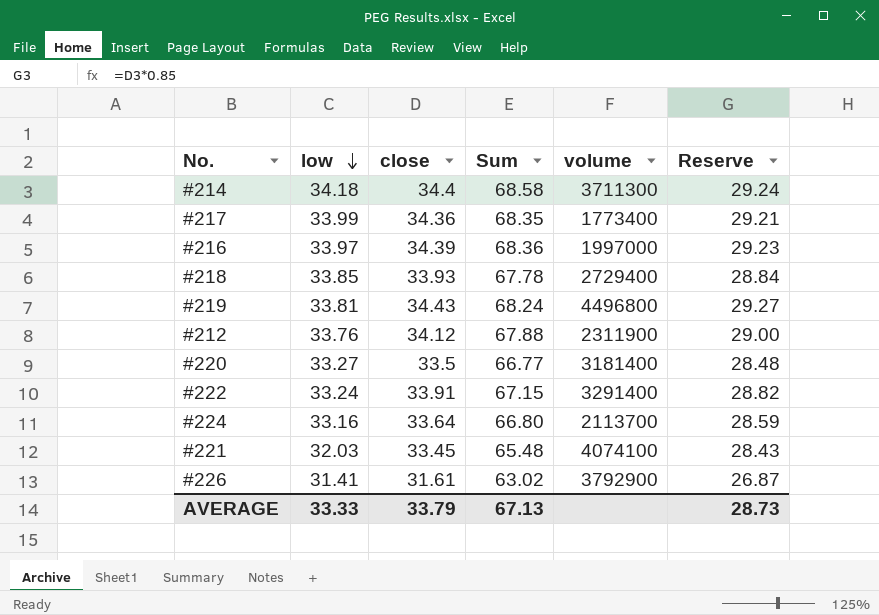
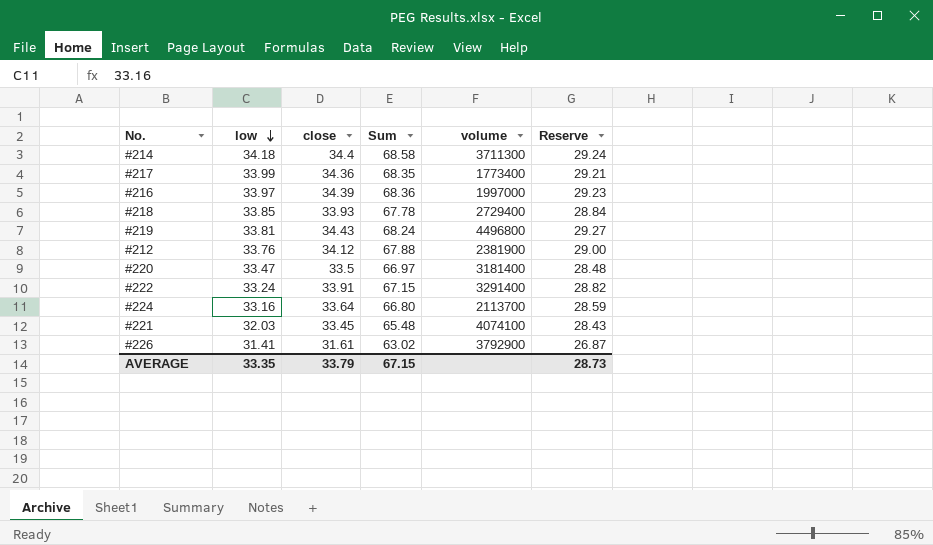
#212 | volume: 2311900 -> 2381900
#220 | low: 33.27 -> 33.47
#220 | Sum: 66.77 -> 66.97
AVERAGE | low: 33.33 -> 33.35
AVERAGE | Sum: 67.13 -> 67.15

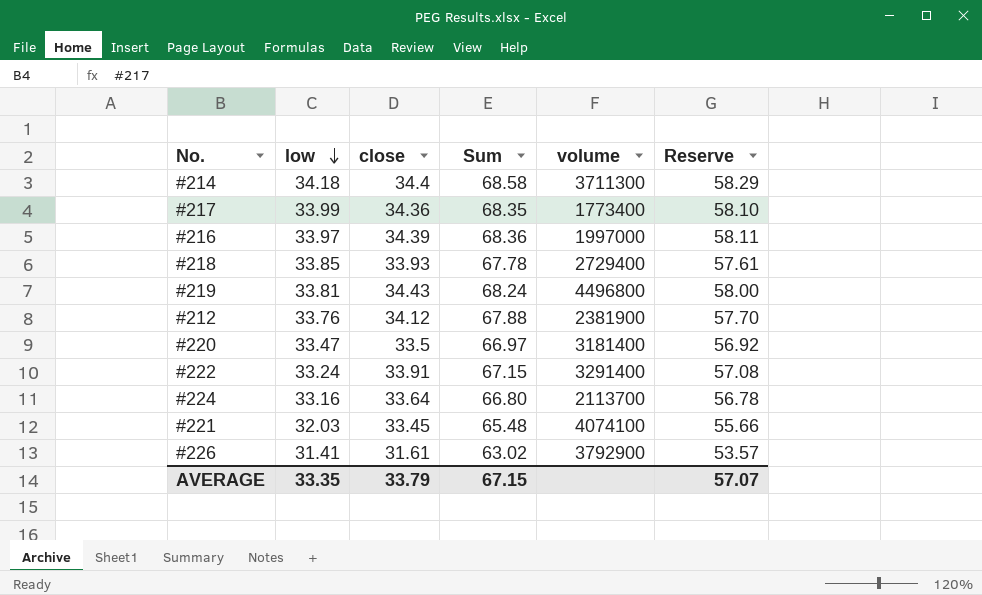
column Reserve | formula: [close] * 0.85 -> [Sum] * 0.85
AVERAGE | Reserve: 28.73 -> 57.07

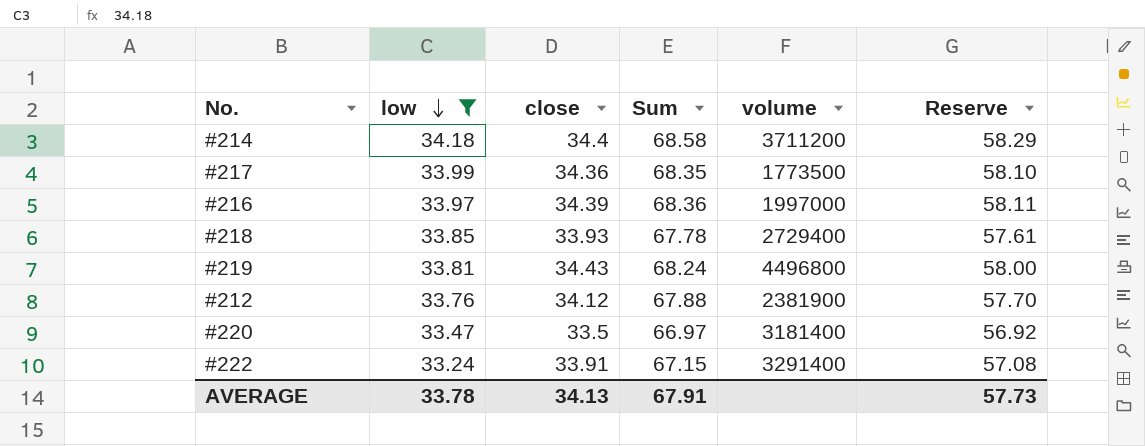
filter: none -> low >= 33.24
#214 | volume: 3711300 -> 3711200
#217 | volume: 1773400 -> 1773500
AVERAGE | low: 33.35 -> 33.78
AVERAGE | close: 33.79 -> 34.13
AVERAGE | Sum: 67.15 -> 67.91
AVERAGE | Reserve: 57.07 -> 57.73

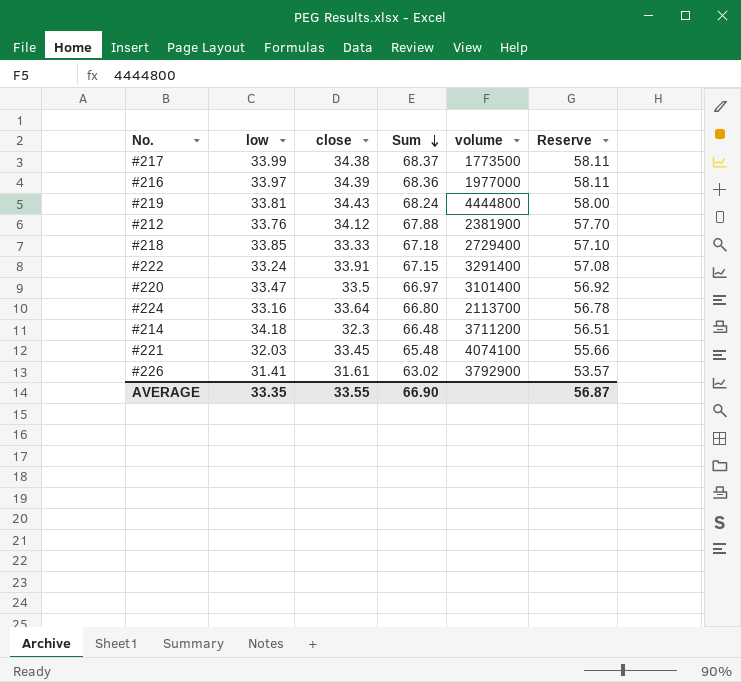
filter: low >= 33.24 -> none
row order: low descending -> Sum descending
#217 | close: 34.36 -> 34.38
#217 | Sum: 68.35 -> 68.37
#217 | Reserve: 58.10 -> 58.11
#216 | volume: 1997000 -> 1977000
#219 | volume: 4496800 -> 4444800
#218 | close: 33.93 -> 33.33
#218 | Sum: 67.78 -> 67.18
#218 | Reserve: 57.61 -> 57.10
#220 | volume: 3181400 -> 3101400
#214 | close: 34.4 -> 32.3
#214 | Sum: 68.58 -> 66.48
#214 | Reserve: 58.29 -> 56.51
AVERAGE | low: 33.78 -> 33.35
AVERAGE | close: 34.13 -> 33.55
AVERAGE | Sum: 67.91 -> 66.90
AVERAGE | Reserve: 57.73 -> 56.87

